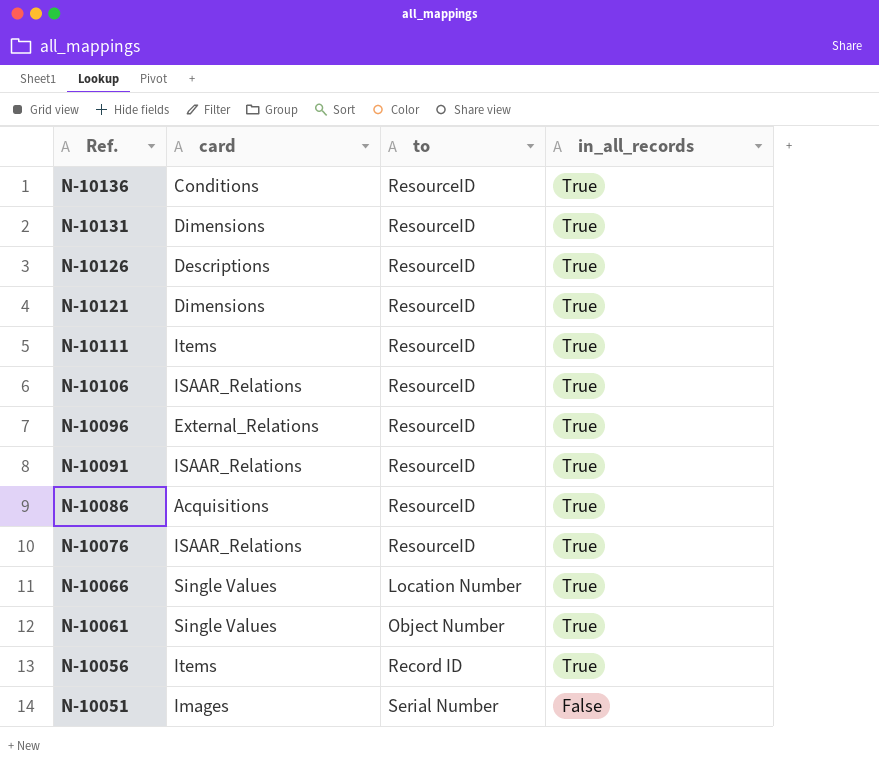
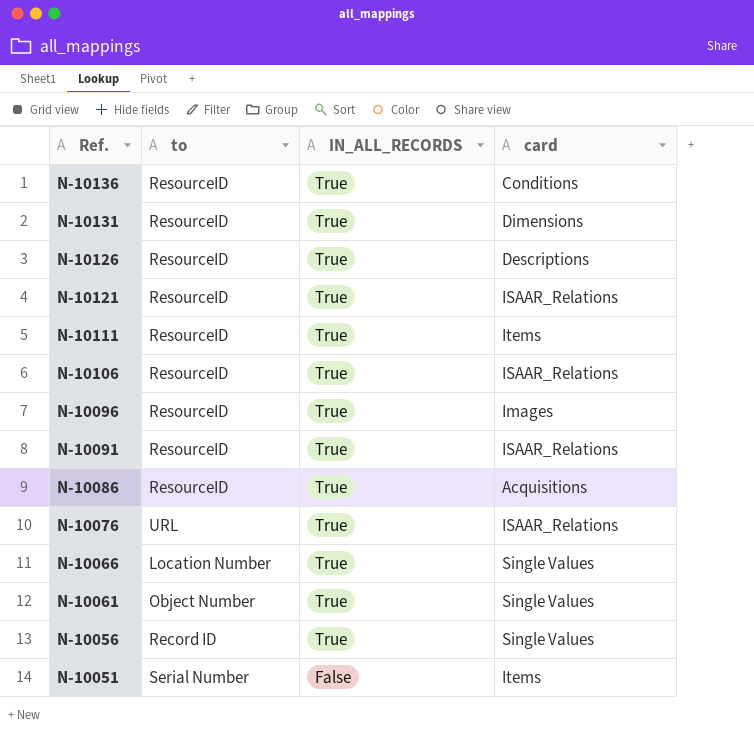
column name: in_all_records -> IN_ALL_RECORDS
column card | position: 2 -> 4
N-10121 | card: Dimensions -> ISAAR_Relations
N-10096 | card: External_Relations -> Images
N-10076 | to: ResourceID -> URL
N-10056 | card: Items -> Single Values
N-10051 | card: Images -> Items

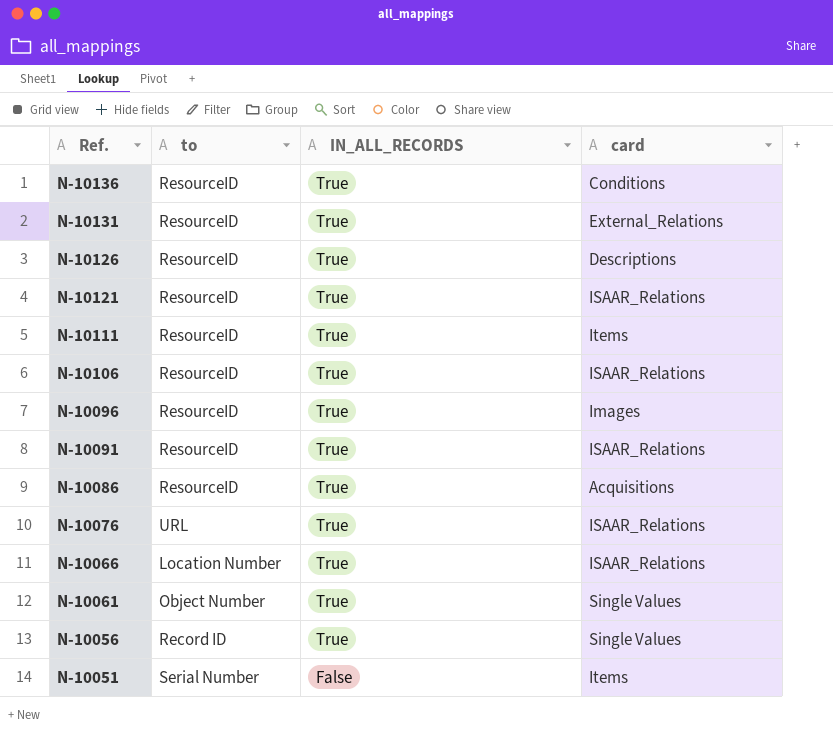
N-10131 | card: Dimensions -> External_Relations
N-10066 | card: Single Values -> ISAAR_Relations

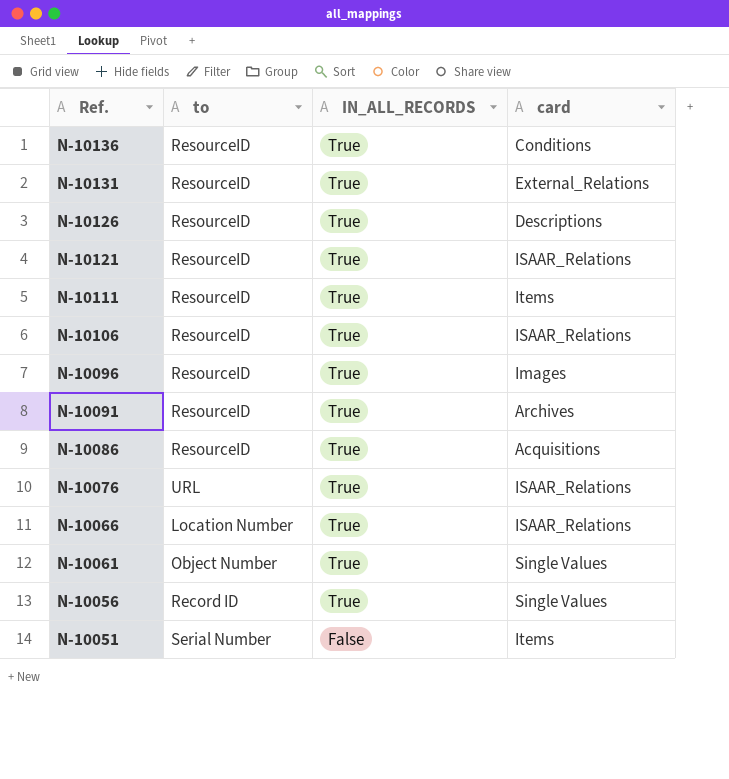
N-10091 | card: ISAAR_Relations -> Archives

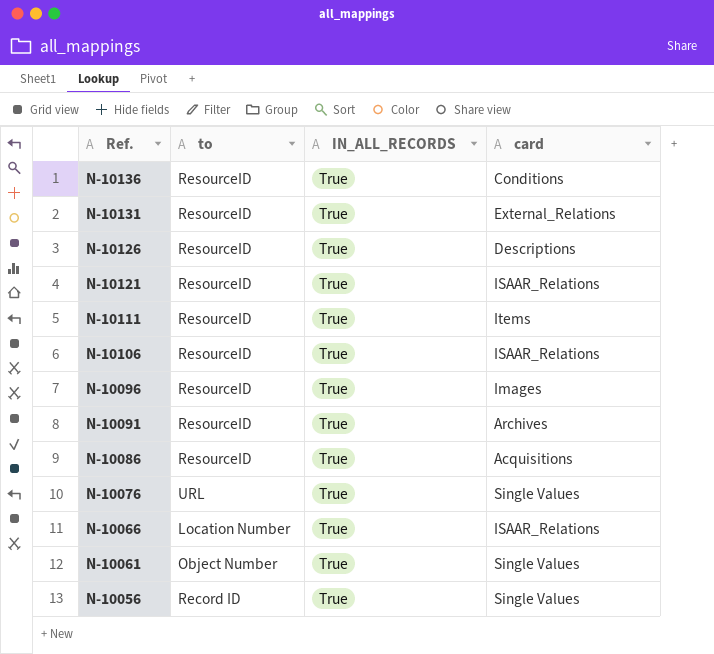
row N-10051: Serial Number | False | Items -> none
N-10076 | card: ISAAR_Relations -> Single Values

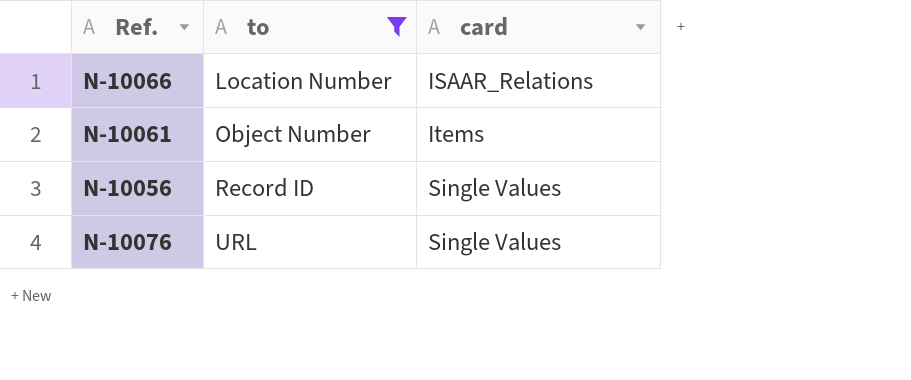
filter: none -> to != ResourceID
row order: Ref. descending -> to ascending
column IN_ALL_RECORDS | position: 3 -> none
N-10061 | card: Single Values -> Items

